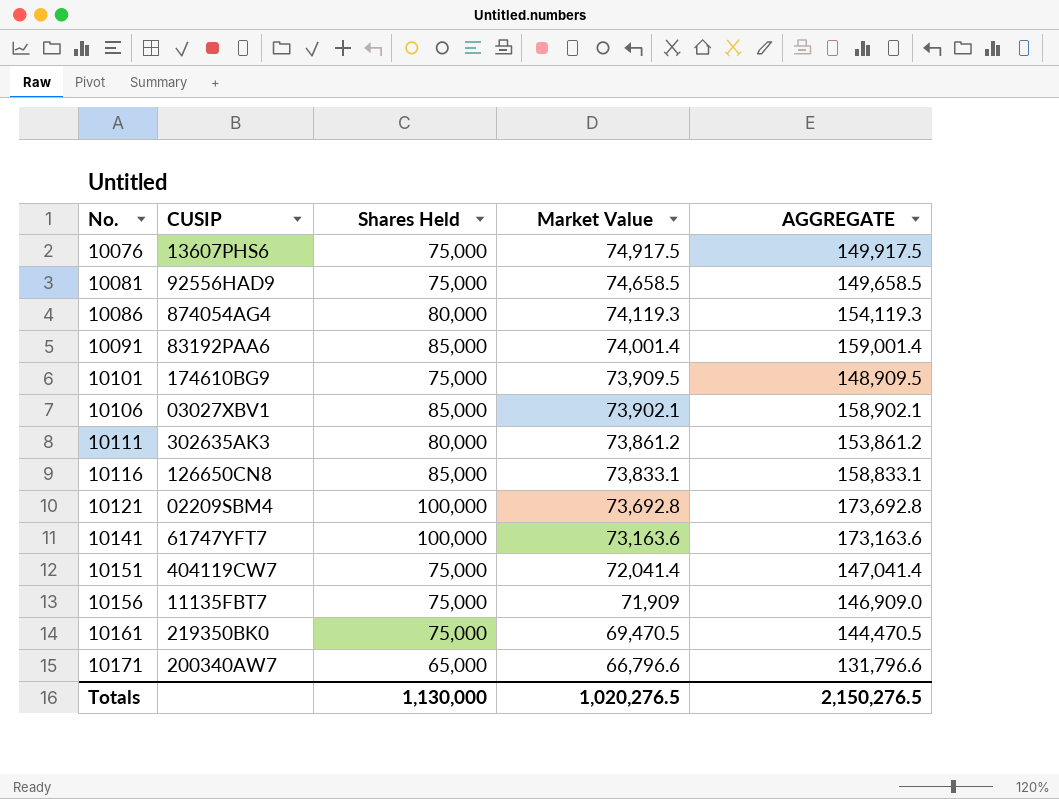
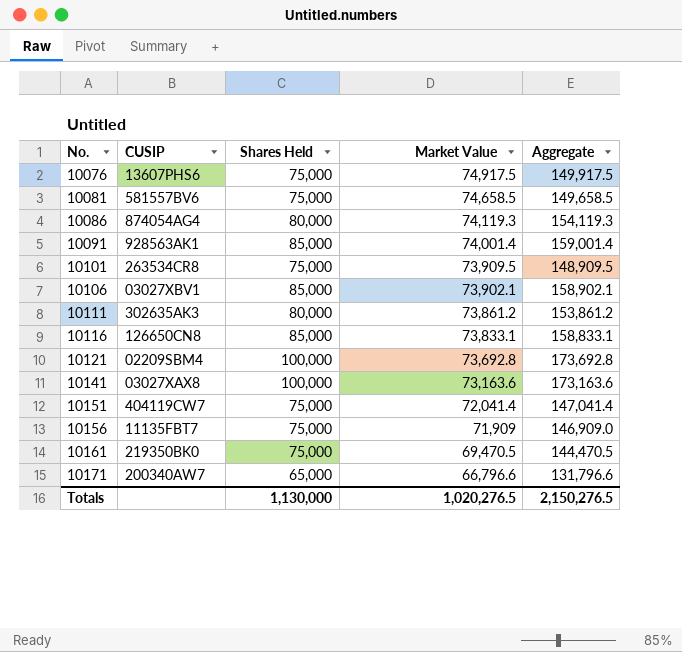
column name: AGGREGATE -> Aggregate
10081 | CUSIP: 92556HAD9 -> 581557BV6
10091 | CUSIP: 83192PAA6 -> 928563AK1
10101 | CUSIP: 174610BG9 -> 263534CR8
10141 | CUSIP: 61747YFT7 -> 03027XAX8

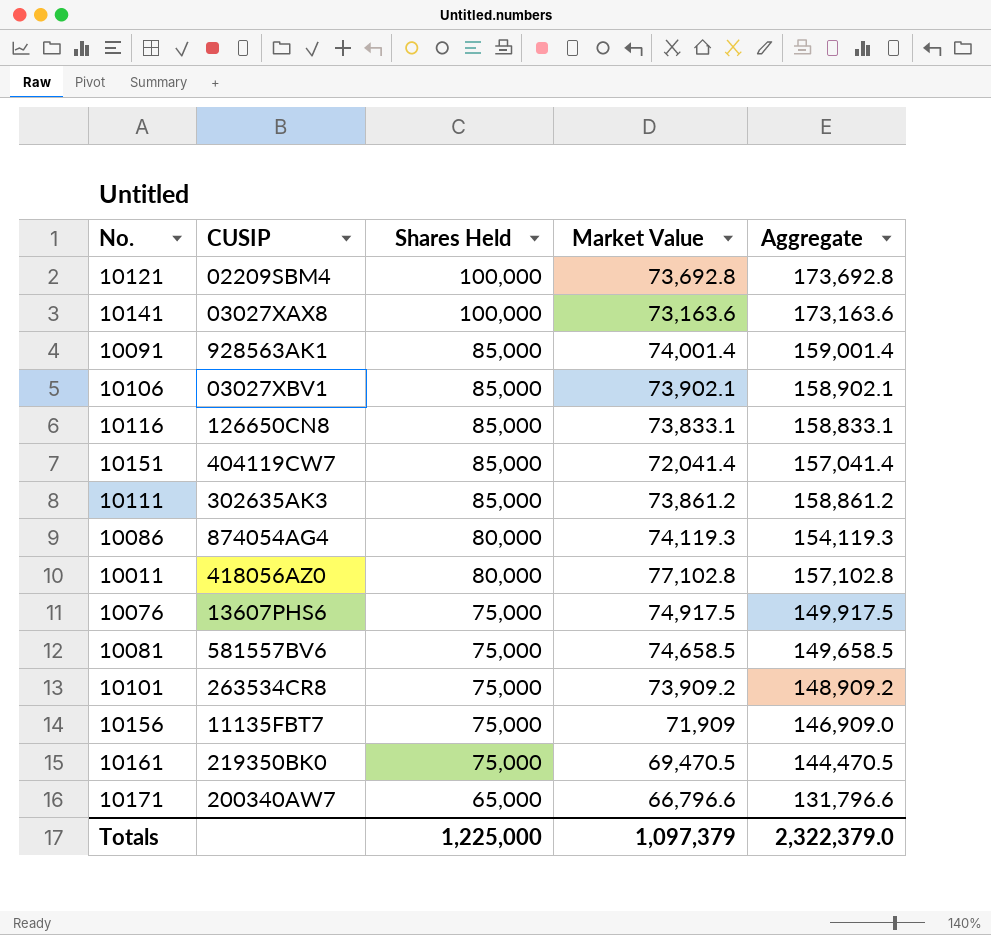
row order: No. ascending -> Shares Held descending
10151 | Shares Held: 75,000 -> 85,000
10151 | Aggregate: 147,041.4 -> 157,041.4
10111 | Shares Held: 80,000 -> 85,000
10111 | Aggregate: 153,861.2 -> 158,861.2
row 10011: none -> 418056AZ0 | 80,000 | 77,102.8 | 157,102.8
10101 | Market Value: 73,909.5 -> 73,909.2
10101 | Aggregate: 148,909.5 -> 148,909.2
Totals | Shares Held: 1,130,000 -> 1,225,000
Totals | Market Value: 1,020,276.5 -> 1,097,379
Totals | Aggregate: 2,150,276.5 -> 2,322,379.0

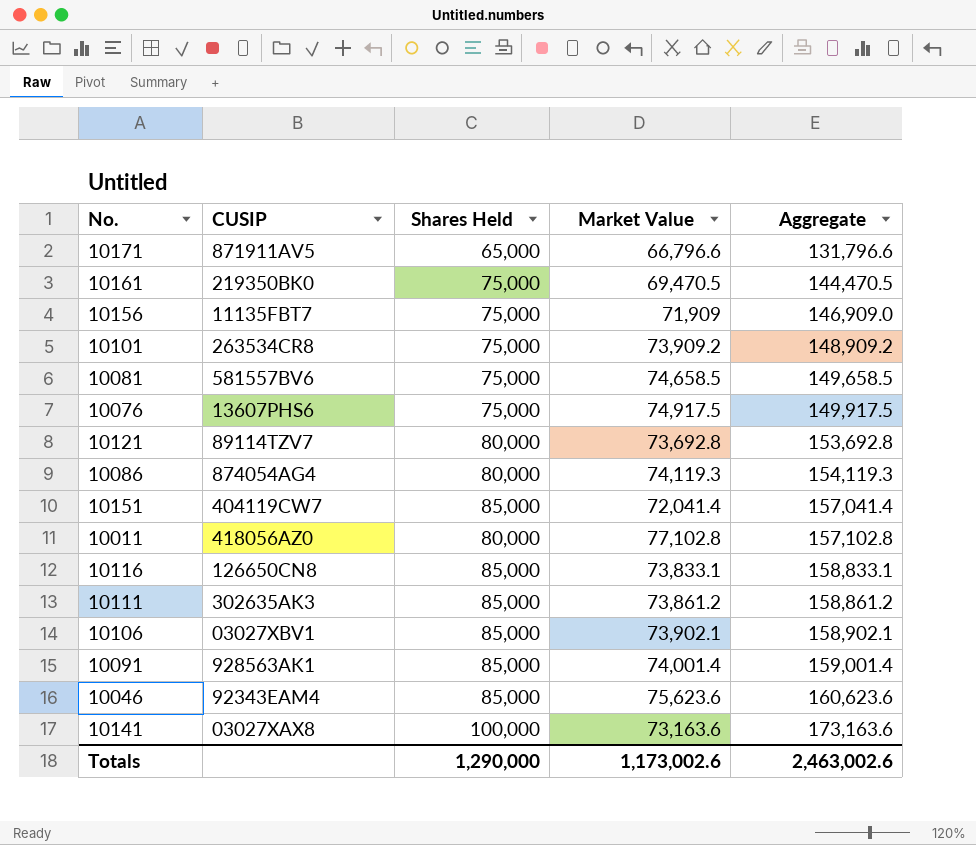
row order: Shares Held descending -> Aggregate ascending
10171 | CUSIP: 200340AW7 -> 871911AV5
10121 | CUSIP: 02209SBM4 -> 89114TZV7
10121 | Shares Held: 100,000 -> 80,000
10121 | Aggregate: 173,692.8 -> 153,692.8
row 10046: none -> 92343EAM4 | 85,000 | 75,623.6 | 160,623.6
Totals | Shares Held: 1,225,000 -> 1,290,000
Totals | Market Value: 1,097,379 -> 1,173,002.6
Totals | Aggregate: 2,322,379.0 -> 2,463,002.6

